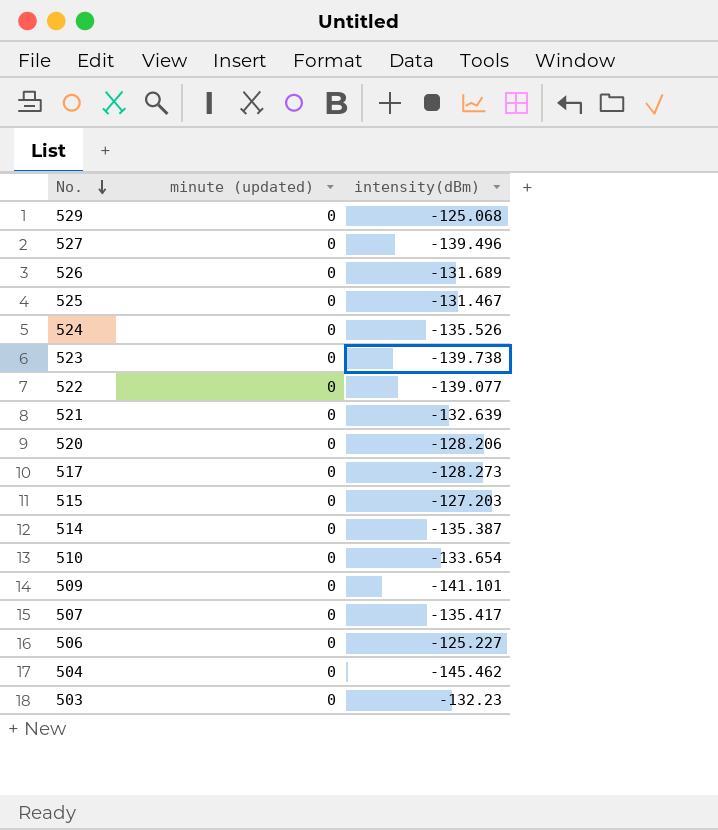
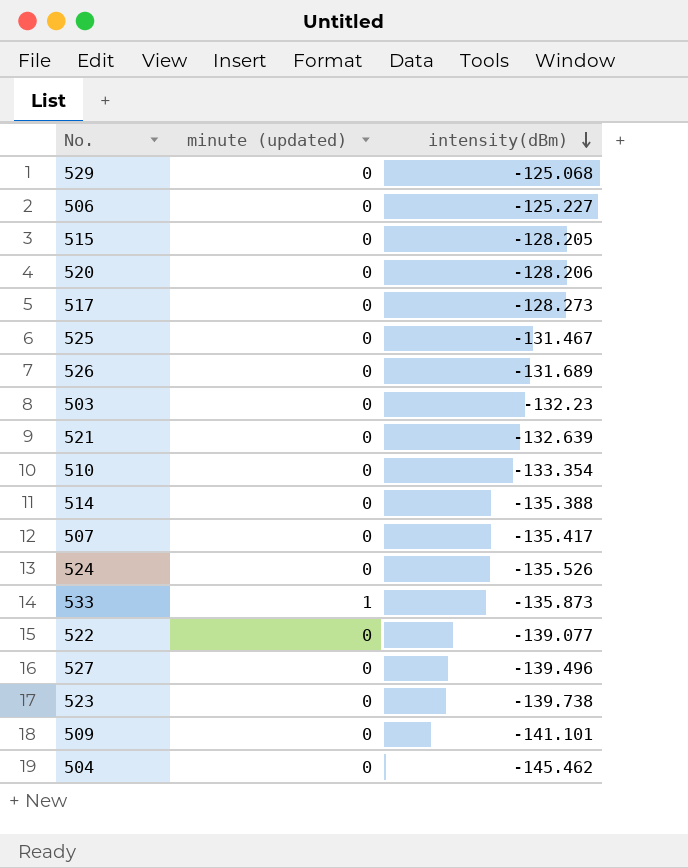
row order: No. descending -> intensity(dBm) descending
515 | intensity(dBm): -127.203 -> -128.205
510 | intensity(dBm): -133.654 -> -133.354
514 | intensity(dBm): -135.387 -> -135.388
row 533: none -> 1 | -135.873

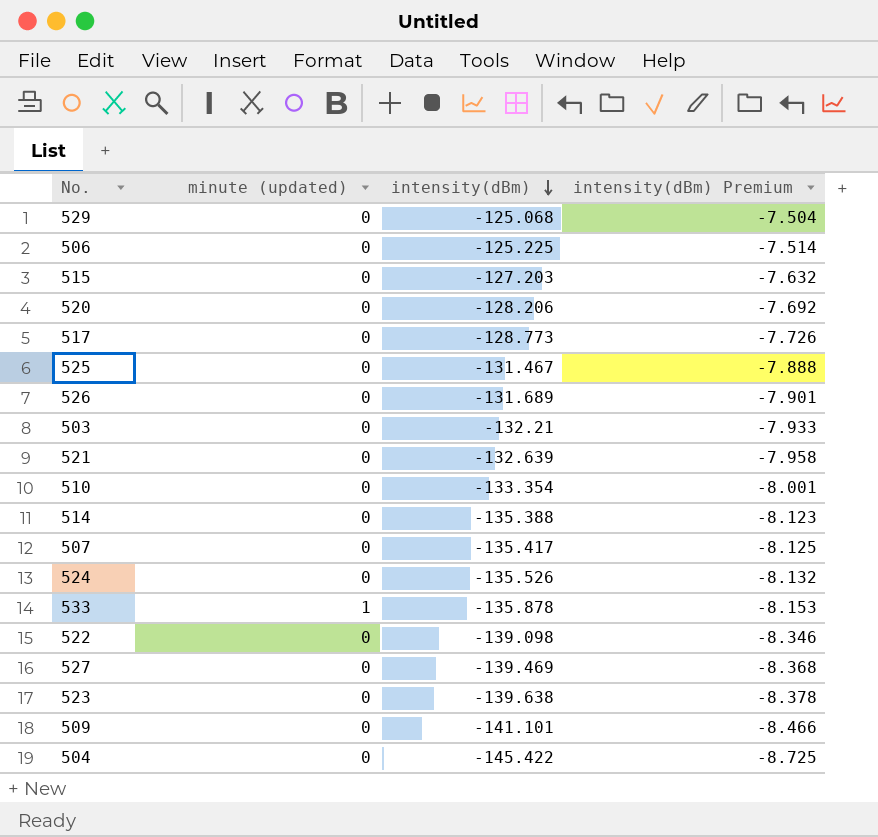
column intensity(dBm) Premium | formula: none -> [intensity(dBm)] * 0.06
506 | intensity(dBm): -125.227 -> -125.225
515 | intensity(dBm): -128.205 -> -127.203
517 | intensity(dBm): -128.273 -> -128.773
503 | intensity(dBm): -132.23 -> -132.21
533 | intensity(dBm): -135.873 -> -135.878
522 | intensity(dBm): -139.077 -> -139.098
527 | intensity(dBm): -139.496 -> -139.469
523 | intensity(dBm): -139.738 -> -139.638
504 | intensity(dBm): -145.462 -> -145.422

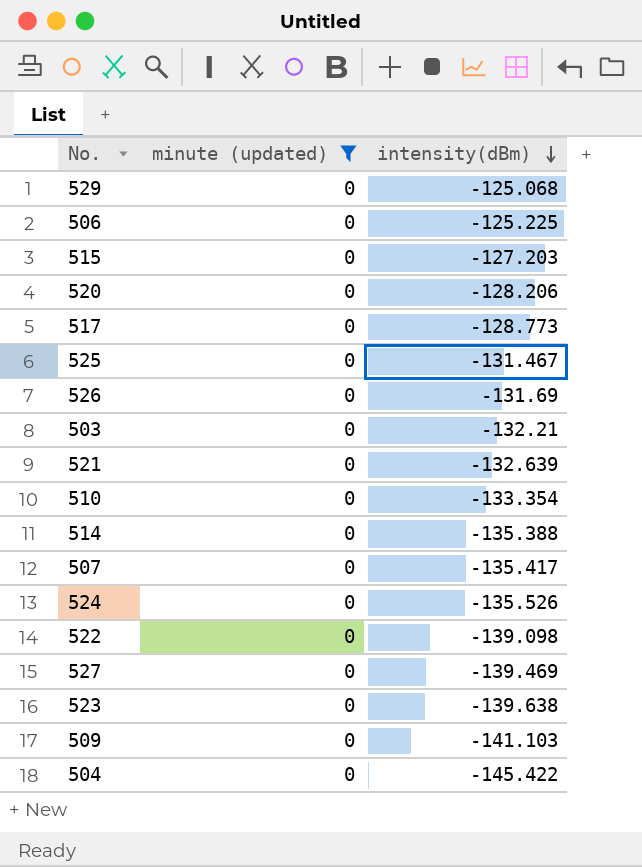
filter: none -> minute (updated) = 0
column intensity(dBm) Premium | formula: [intensity(dBm)] * 0.06 -> none
526 | intensity(dBm): -131.689 -> -131.69
509 | intensity(dBm): -141.101 -> -141.103

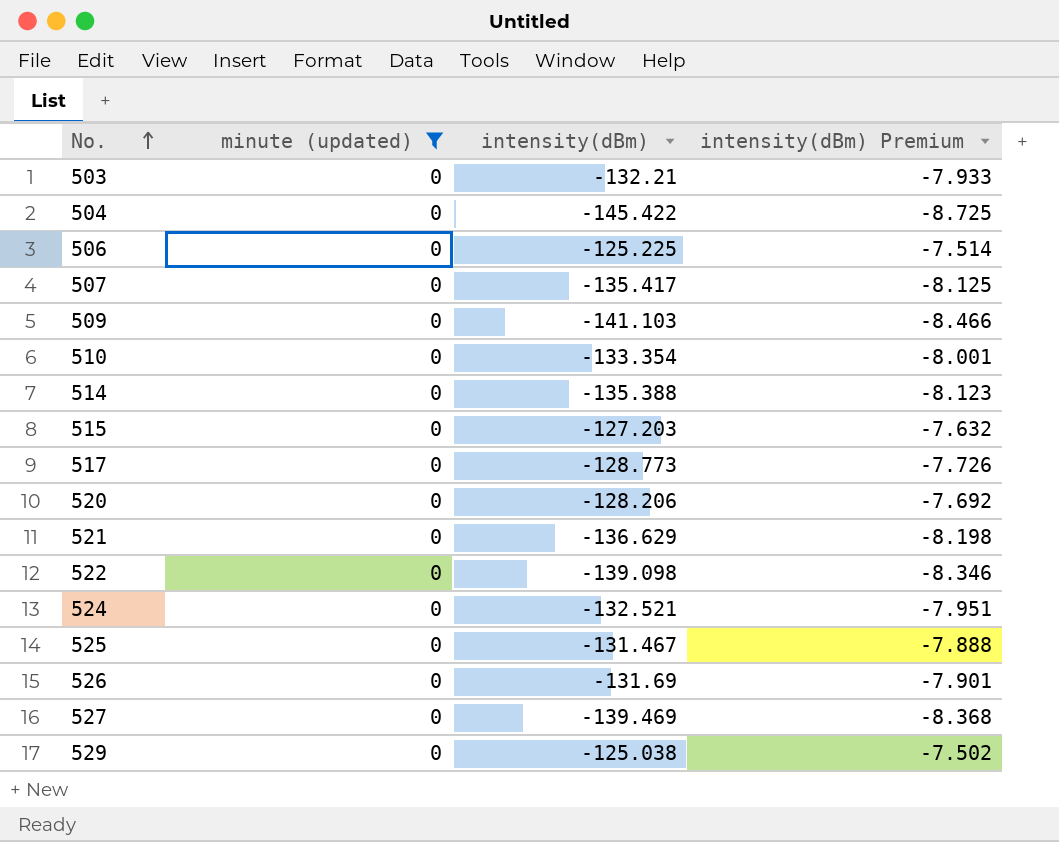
row order: intensity(dBm) descending -> No. ascending
column intensity(dBm) Premium | formula: none -> [intensity(dBm)] * 0.06
row 523: 0 | -139.638 -> none
521 | intensity(dBm): -132.639 -> -136.629
524 | intensity(dBm): -135.526 -> -132.521
529 | intensity(dBm): -125.068 -> -125.038

